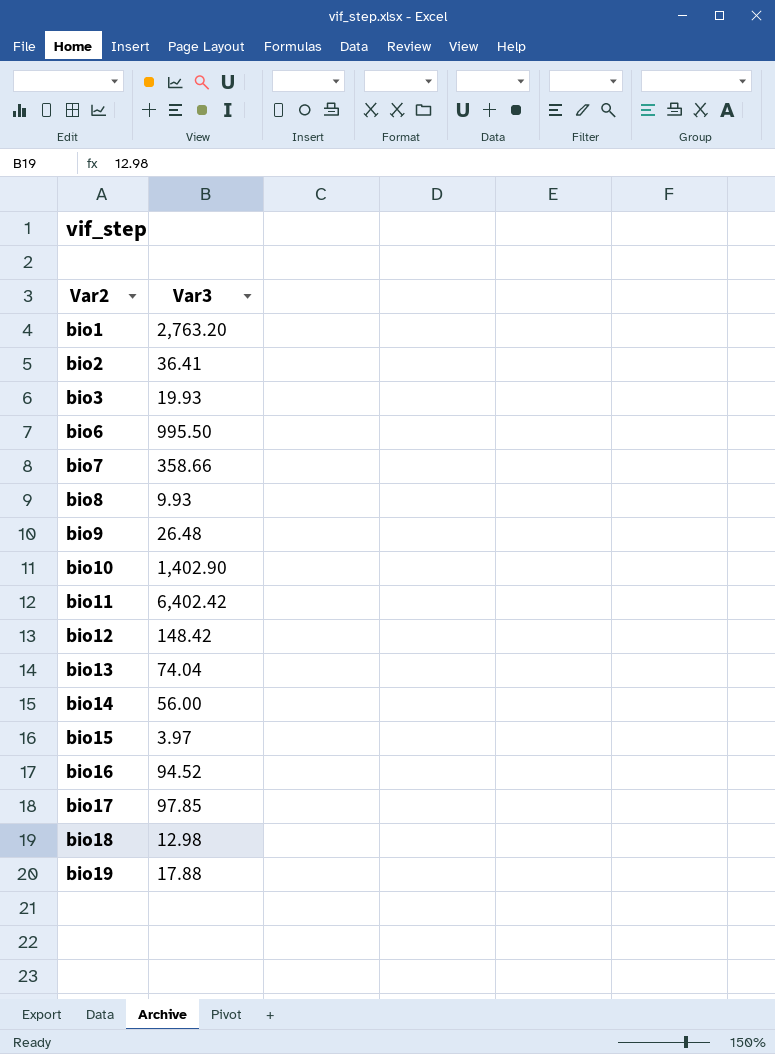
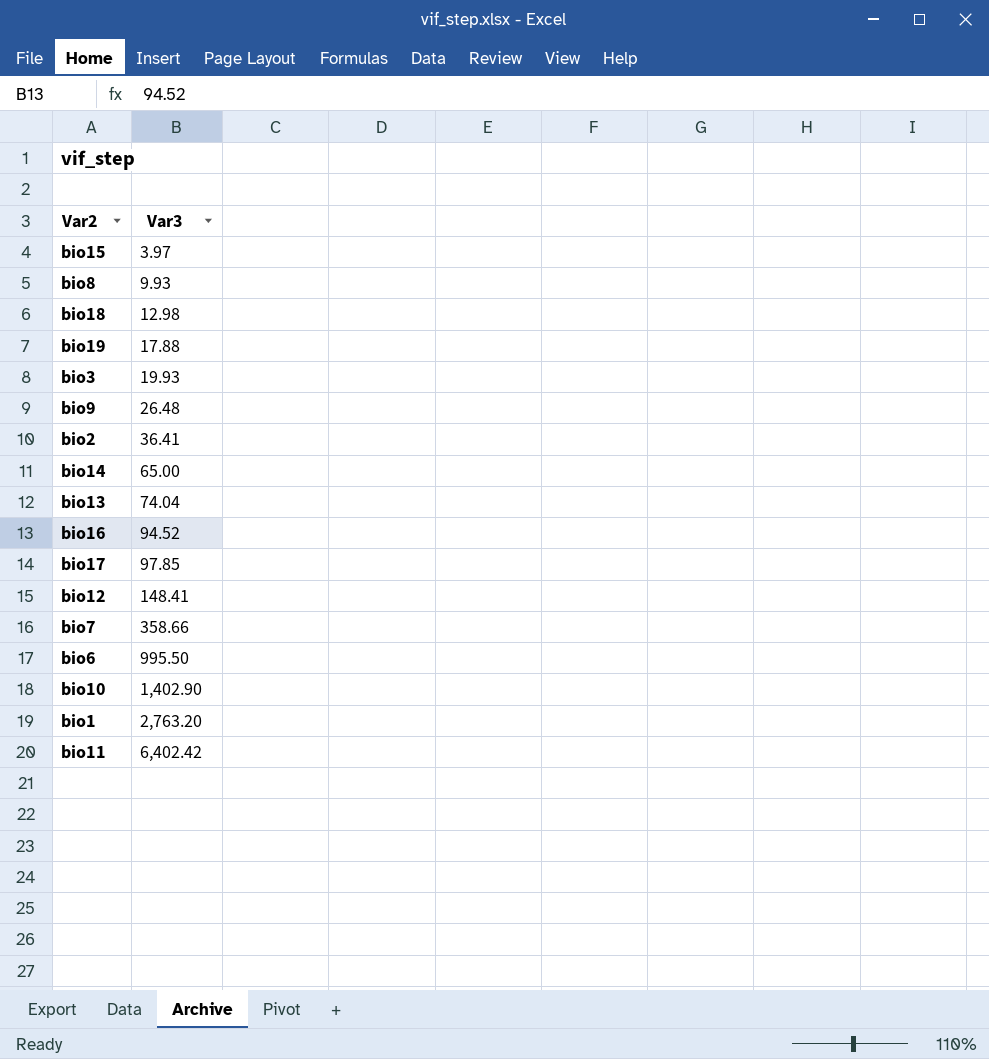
row order: Var2 ascending -> Var3 ascending
bio14 | Var3: 56.00 -> 65.00
bio12 | Var3: 148.42 -> 148.41

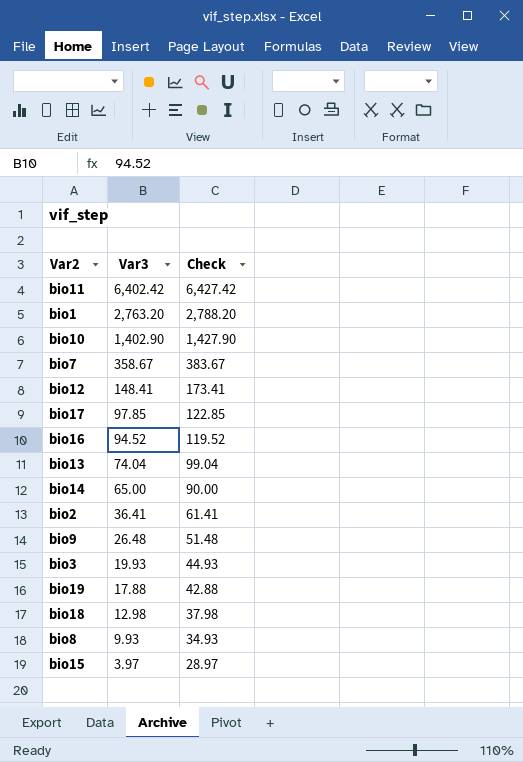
row order: Var3 ascending -> Var3 descending
column Check | formula: none -> [Var3] + 25
row bio6: 995.50 -> none
bio7 | Var3: 358.66 -> 358.67

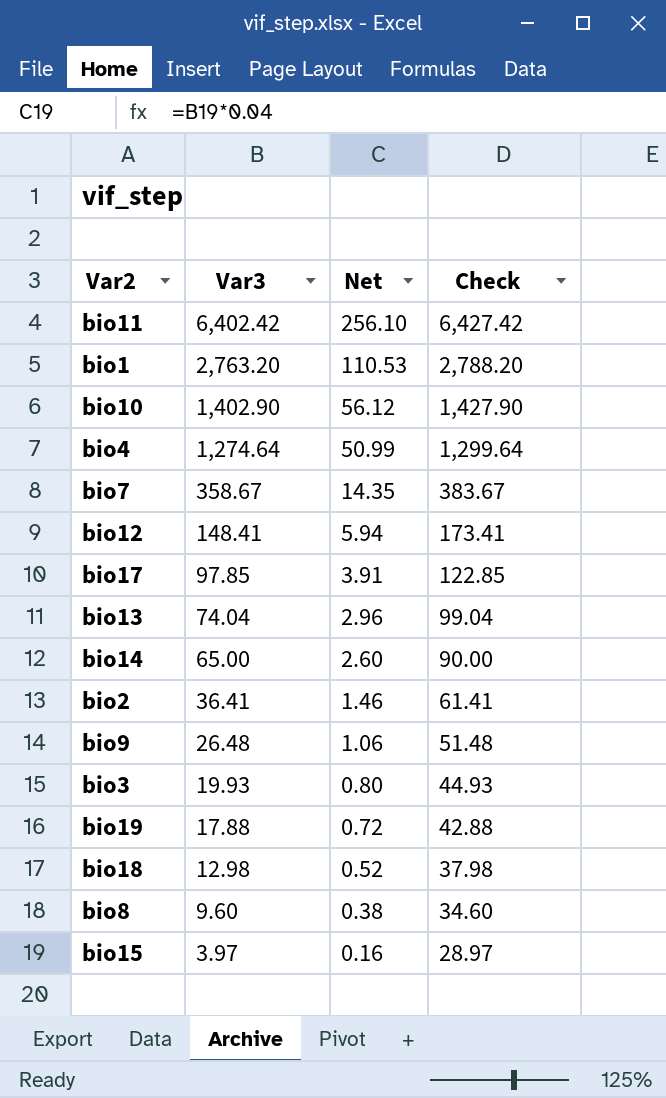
column Net | formula: none -> [Var3] * 0.04
row bio16: 94.52 | 119.52 -> none
row bio4: none -> 1,274.64 | 50.99 | 1,299.64
bio8 | Var3: 9.93 -> 9.60
bio8 | Check: 34.93 -> 34.60

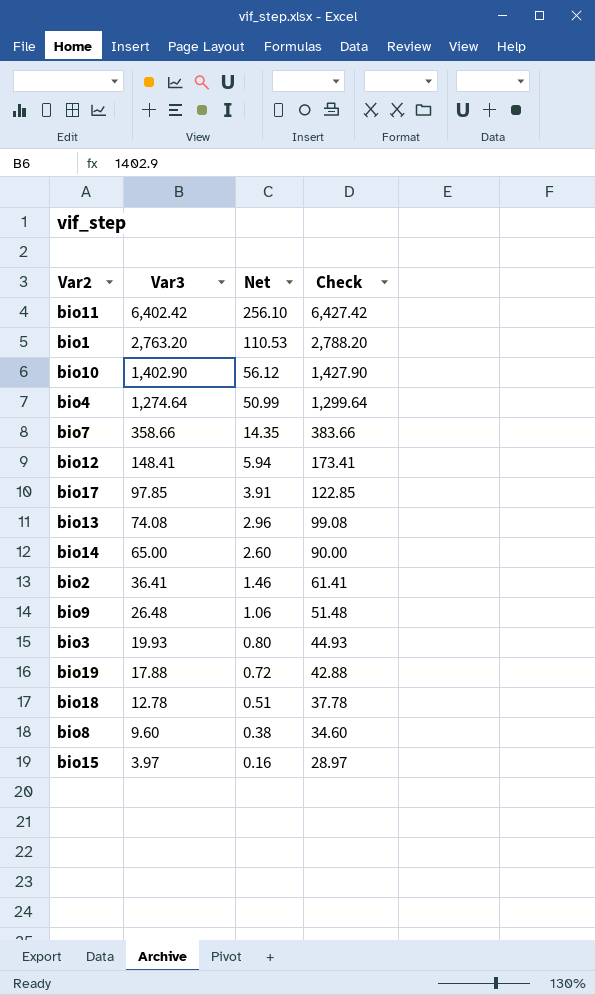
bio7 | Var3: 358.67 -> 358.66
bio7 | Check: 383.67 -> 383.66
bio13 | Var3: 74.04 -> 74.08
bio13 | Check: 99.04 -> 99.08
bio18 | Var3: 12.98 -> 12.78
bio18 | Net: 0.52 -> 0.51
bio18 | Check: 37.98 -> 37.78

